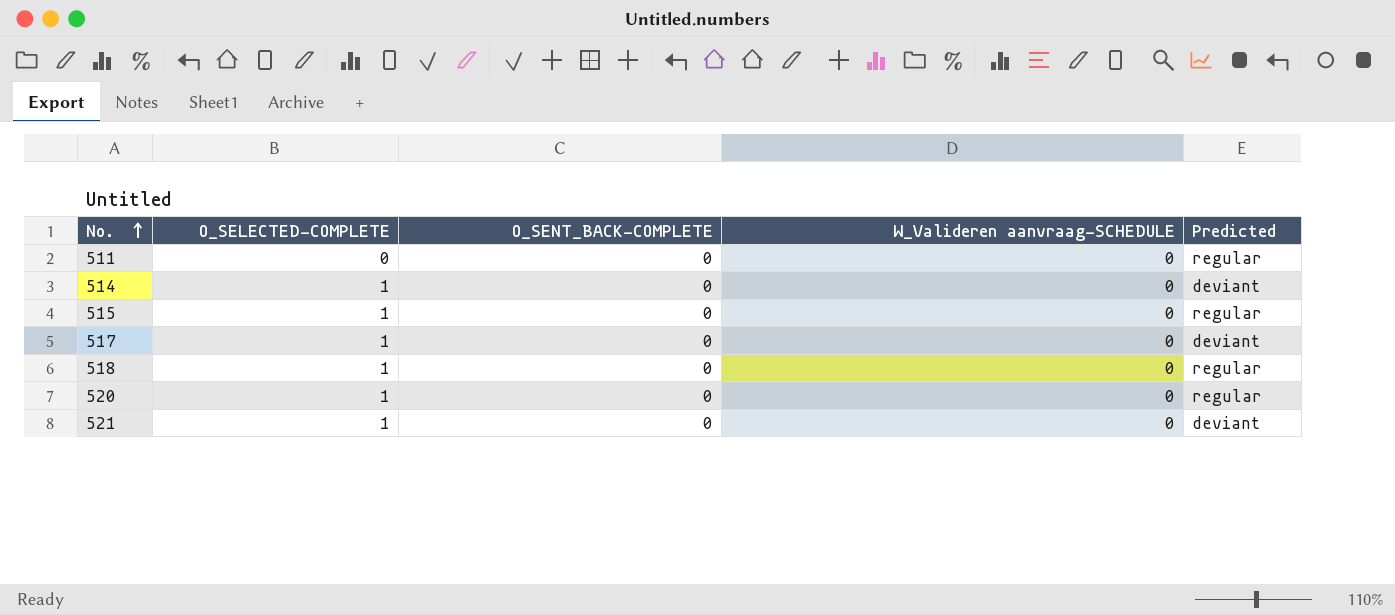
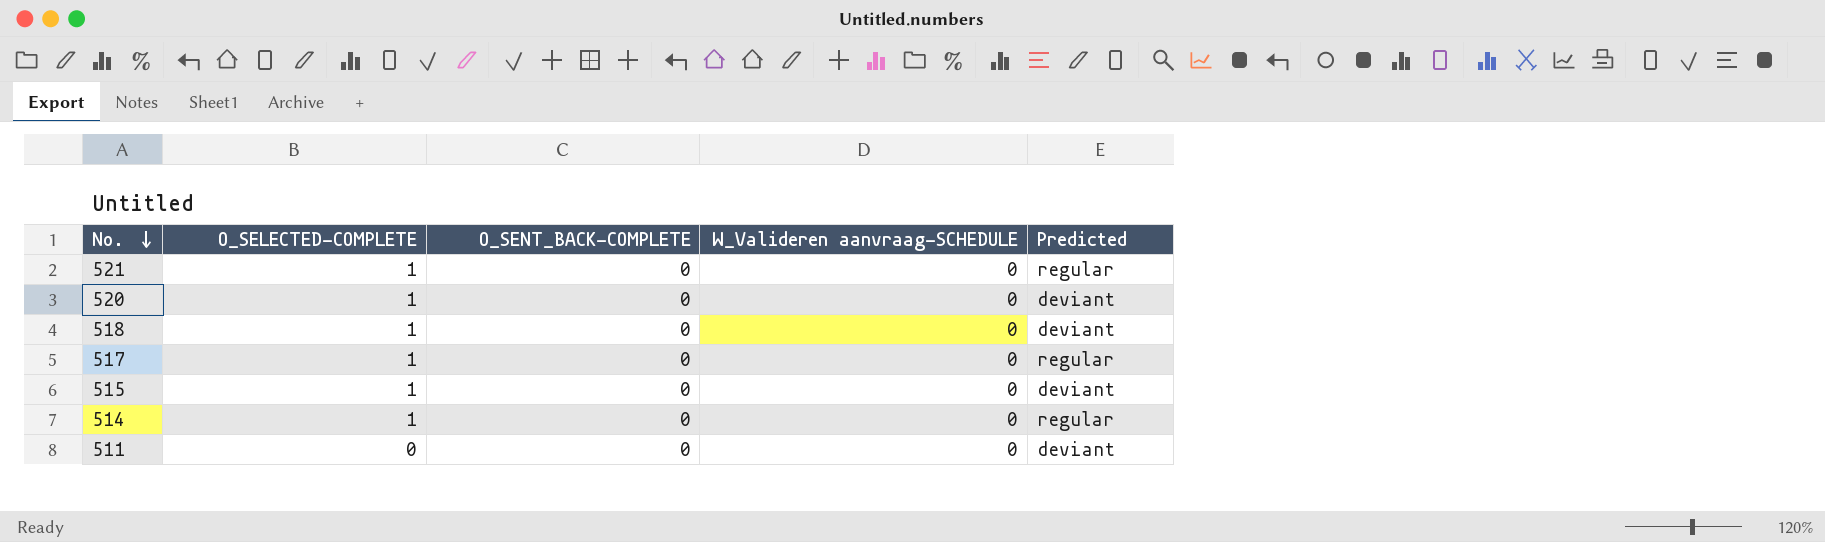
row order: No. ascending -> No. descending
521 | Predicted: deviant -> regular
520 | Predicted: regular -> deviant
518 | Predicted: regular -> deviant
517 | Predicted: deviant -> regular
515 | Predicted: regular -> deviant
514 | Predicted: deviant -> regular
511 | Predicted: regular -> deviant

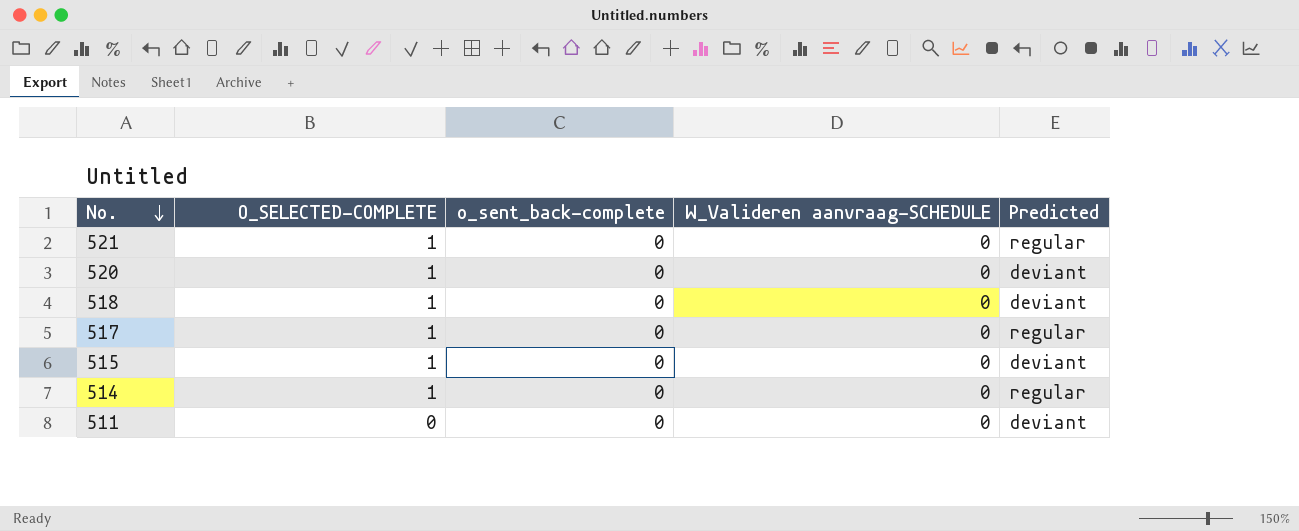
column name: O_SENT_BACK-COMPLETE -> o_sent_back-complete

